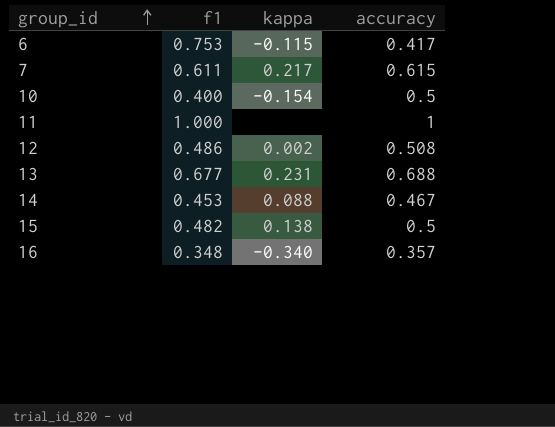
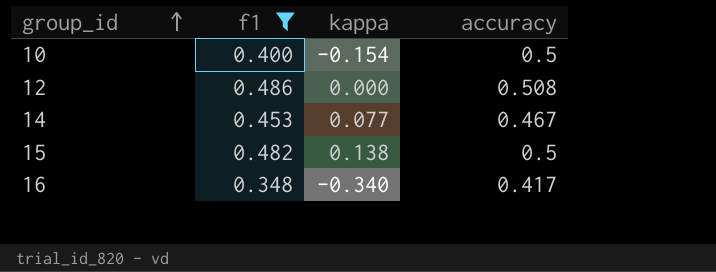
filter: none -> f1 <= 0.486
12 | kappa: 0.002 -> 0.000
14 | kappa: 0.088 -> 0.077
16 | accuracy: 0.357 -> 0.417

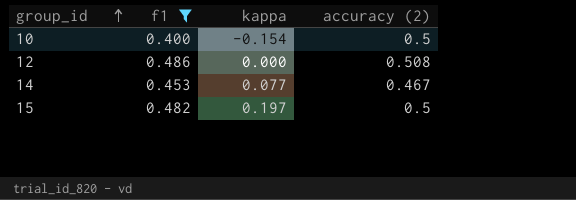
column name: accuracy -> accuracy (2)
row 16: 0.348 | -0.340 | 0.417 -> none
15 | kappa: 0.138 -> 0.197

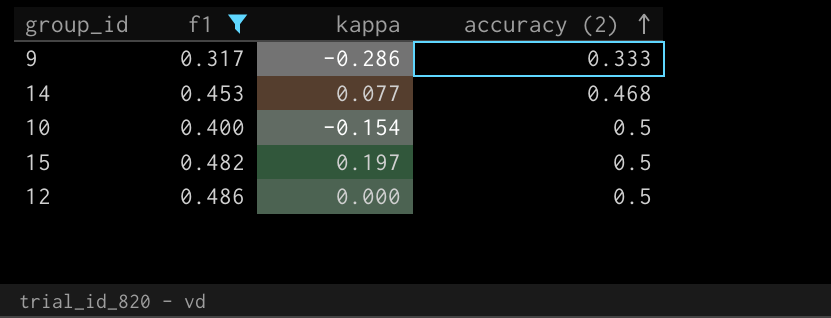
row order: group_id ascending -> accuracy (2) ascending
row 9: none -> 0.317 | -0.286 | 0.333
14 | accuracy (2): 0.467 -> 0.468
12 | accuracy (2): 0.508 -> 0.5

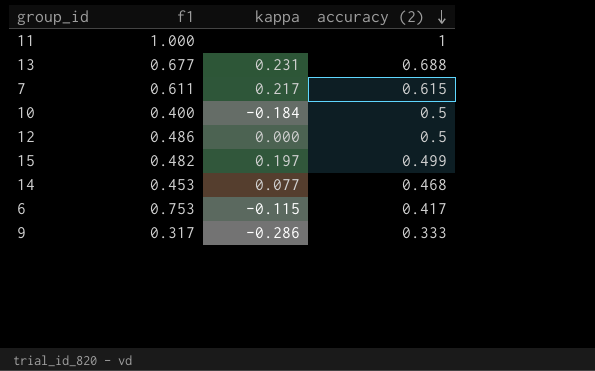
filter: f1 <= 0.486 -> none
row order: accuracy (2) ascending -> accuracy (2) descending
10 | kappa: -0.154 -> -0.184
15 | accuracy (2): 0.5 -> 0.499

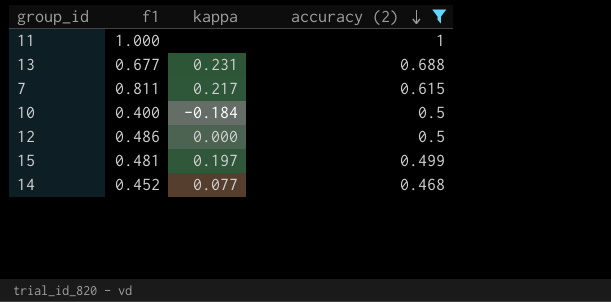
filter: none -> accuracy (2) >= 0.468
7 | f1: 0.611 -> 0.811
15 | f1: 0.482 -> 0.481
14 | f1: 0.453 -> 0.452

